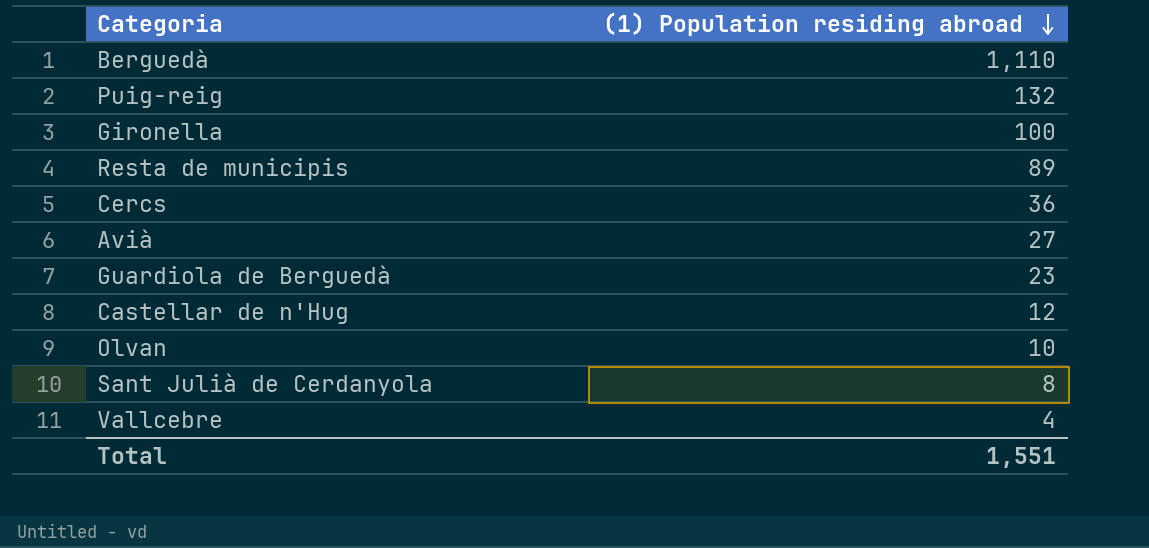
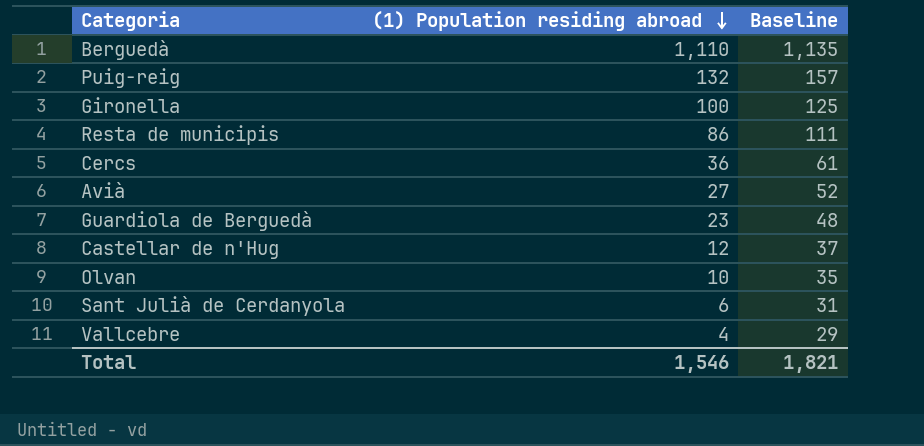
column Baseline | formula: none -> [(1) Population residing abroad] + 25
Resta de municipis | (1) Population residing abroad: 89 -> 86
Sant Julià de Cerdanyola | (1) Population residing abroad: 8 -> 6
Total | (1) Population residing abroad: 1,551 -> 1,546

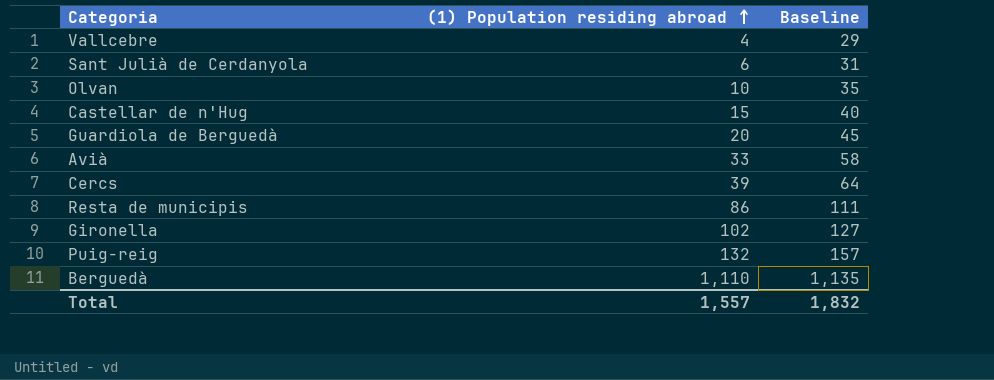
row order: (1) Population residing abroad descending -> (1) Population residing abroad ascending
Castellar de n'Hug | (1) Population residing abroad: 12 -> 15
Castellar de n'Hug | Baseline: 37 -> 40
Guardiola de Berguedà | (1) Population residing abroad: 23 -> 20
Guardiola de Berguedà | Baseline: 48 -> 45
Avià | (1) Population residing abroad: 27 -> 33
Avià | Baseline: 52 -> 58
Cercs | (1) Population residing abroad: 36 -> 39
Cercs | Baseline: 61 -> 64
Gironella | (1) Population residing abroad: 100 -> 102
Gironella | Baseline: 125 -> 127
Total | (1) Population residing abroad: 1,546 -> 1,557
Total | Baseline: 1,821 -> 1,832

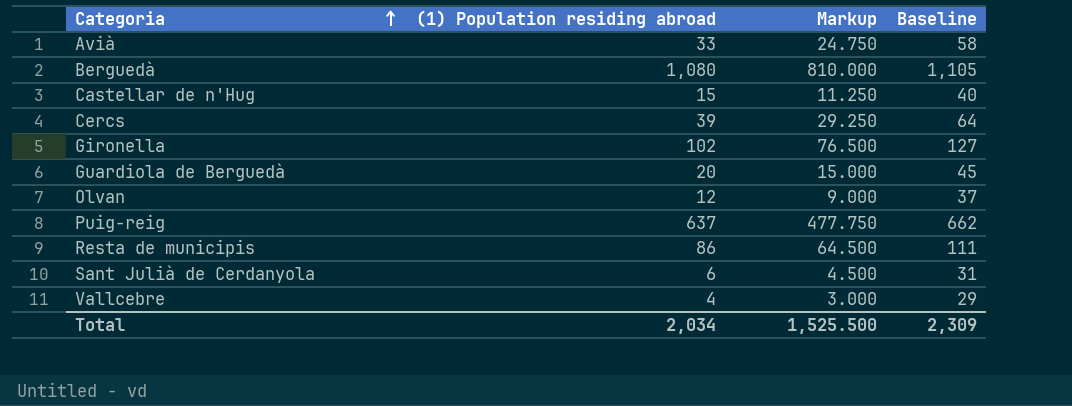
row order: (1) Population residing abroad ascending -> Categoria ascending
column Markup | formula: none -> [(1) Population residing abroad] * 0.75
Berguedà | (1) Population residing abroad: 1,110 -> 1,080
Berguedà | Baseline: 1,135 -> 1,105
Olvan | (1) Population residing abroad: 10 -> 12
Olvan | Baseline: 35 -> 37
Puig-reig | (1) Population residing abroad: 132 -> 637
Puig-reig | Baseline: 157 -> 662
Total | (1) Population residing abroad: 1,557 -> 2,034
Total | Baseline: 1,832 -> 2,309

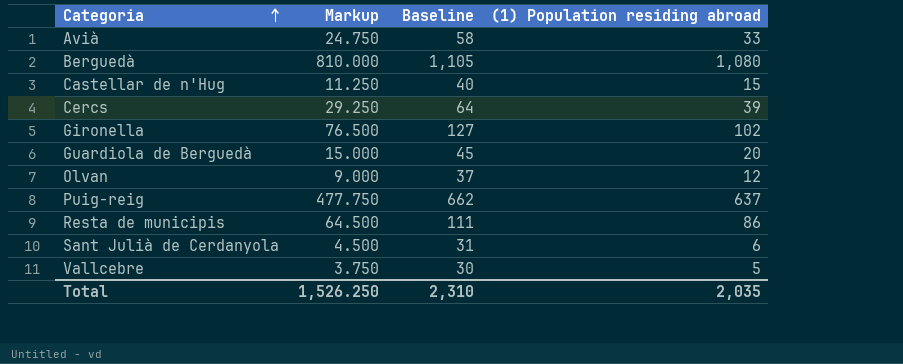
column (1) Population residing abroad | position: 2 -> 4
Vallcebre | Markup: 3.000 -> 3.750
Vallcebre | Baseline: 29 -> 30
Vallcebre | (1) Population residing abroad: 4 -> 5
Total | Markup: 1,525.500 -> 1,526.250
Total | Baseline: 2,309 -> 2,310
Total | (1) Population residing abroad: 2,034 -> 2,035

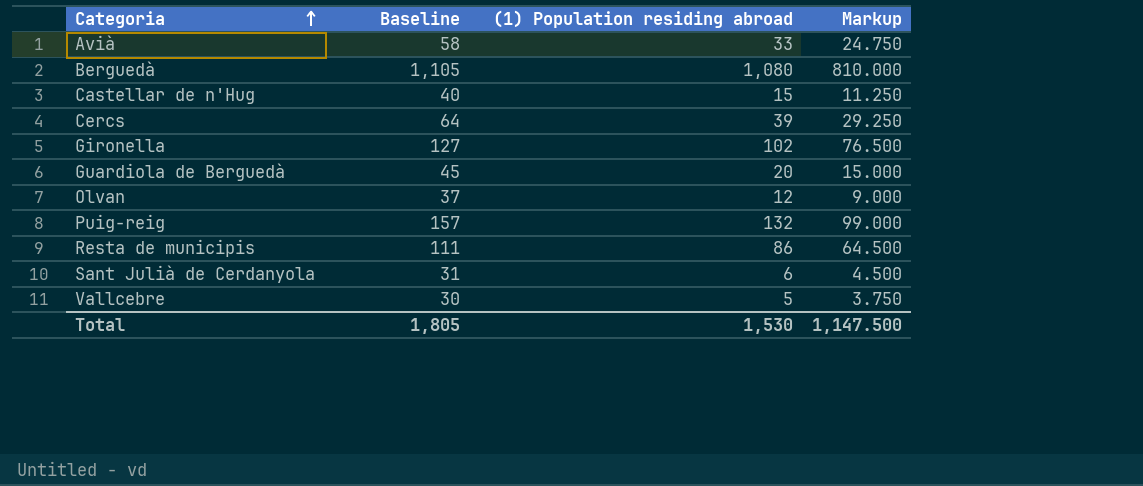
column Markup | position: 2 -> 4
Puig-reig | Baseline: 662 -> 157
Puig-reig | (1) Population residing abroad: 637 -> 132
Puig-reig | Markup: 477.750 -> 99.000
Total | Baseline: 2,310 -> 1,805
Total | (1) Population residing abroad: 2,035 -> 1,530
Total | Markup: 1,526.250 -> 1,147.500

